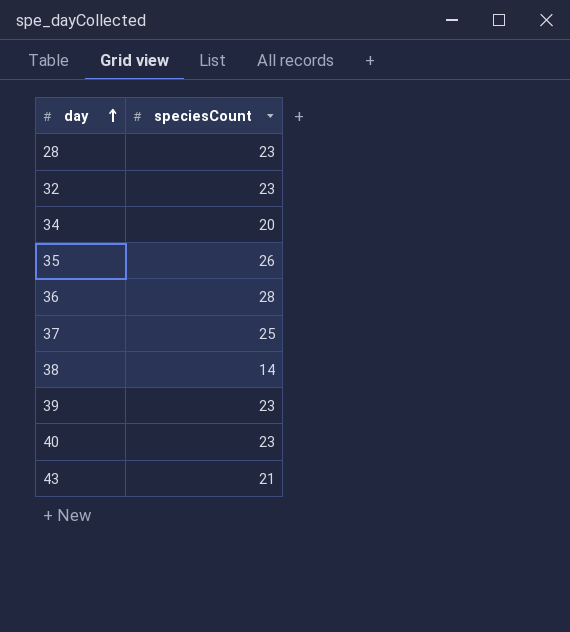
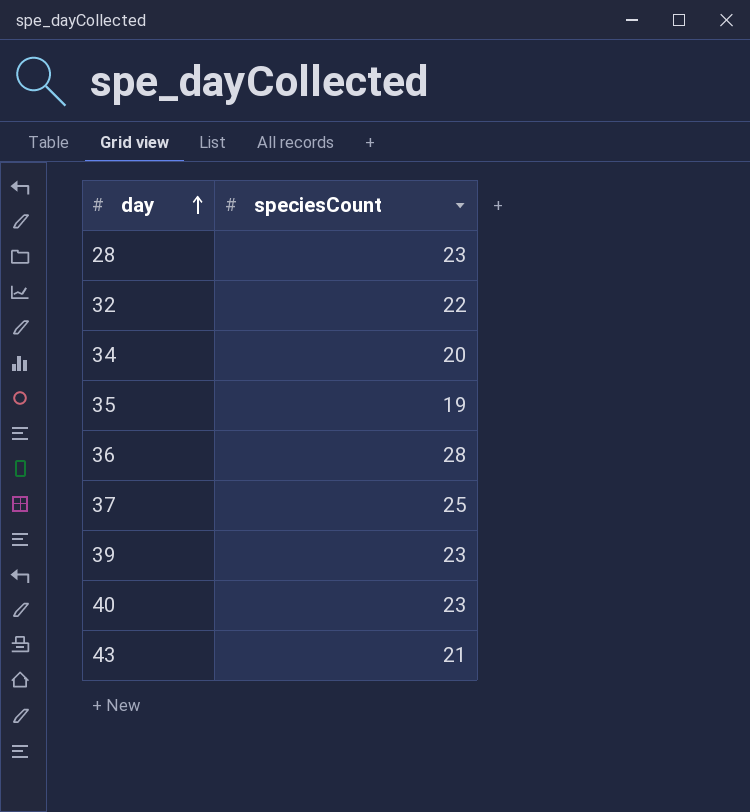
row 38: 14 -> none
32 | speciesCount: 23 -> 22
35 | speciesCount: 26 -> 19

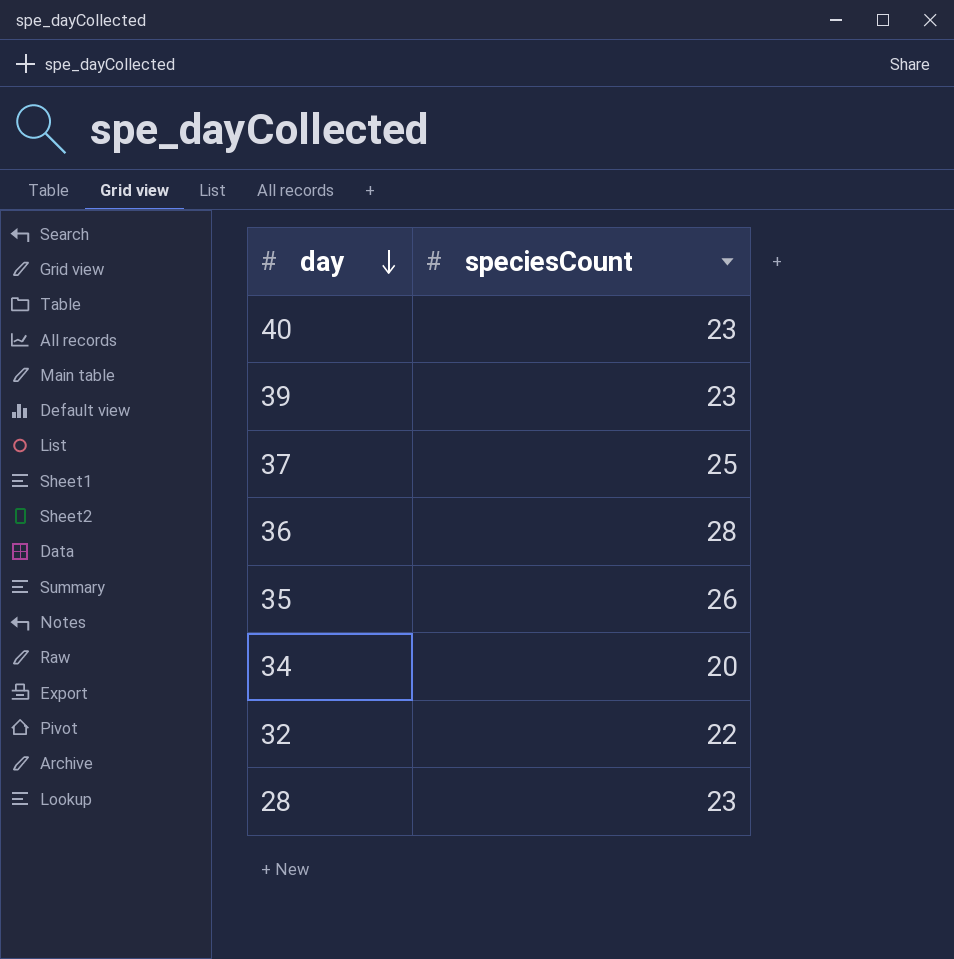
row order: day ascending -> day descending
row 43: 21 -> none
35 | speciesCount: 19 -> 26

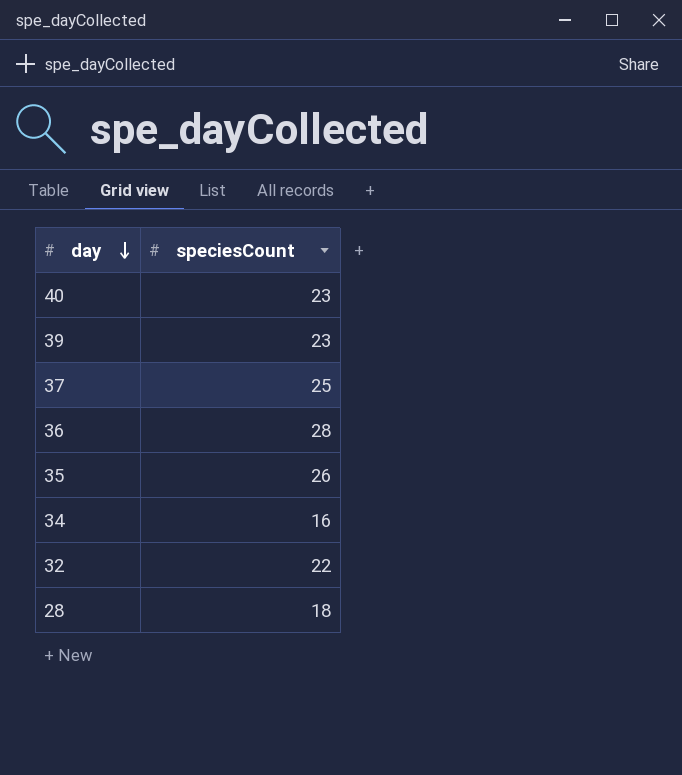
34 | speciesCount: 20 -> 16
28 | speciesCount: 23 -> 18

